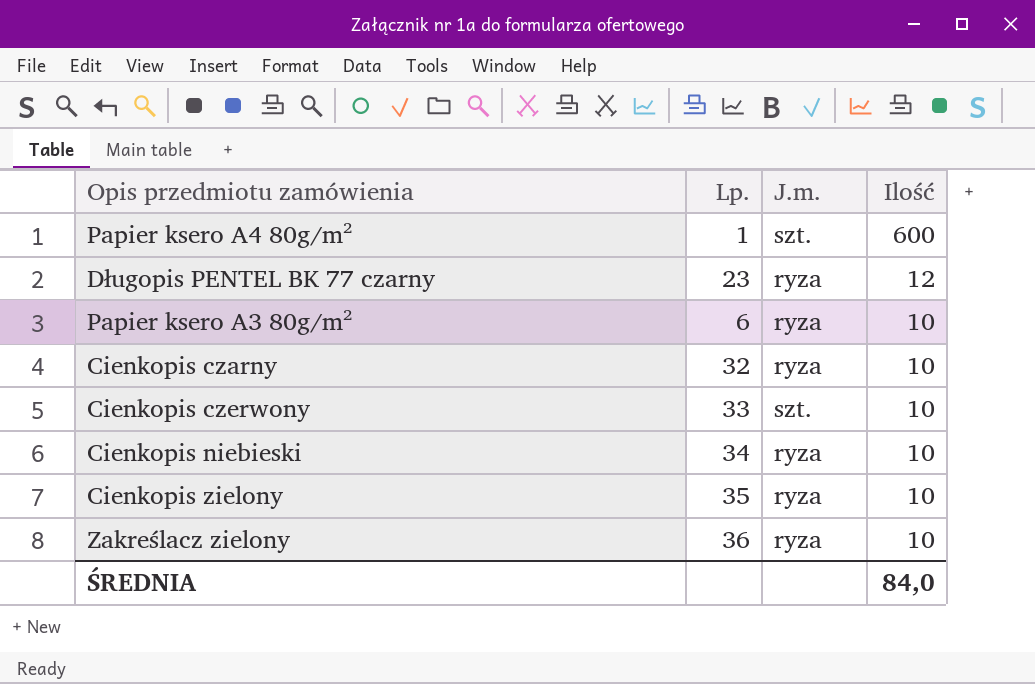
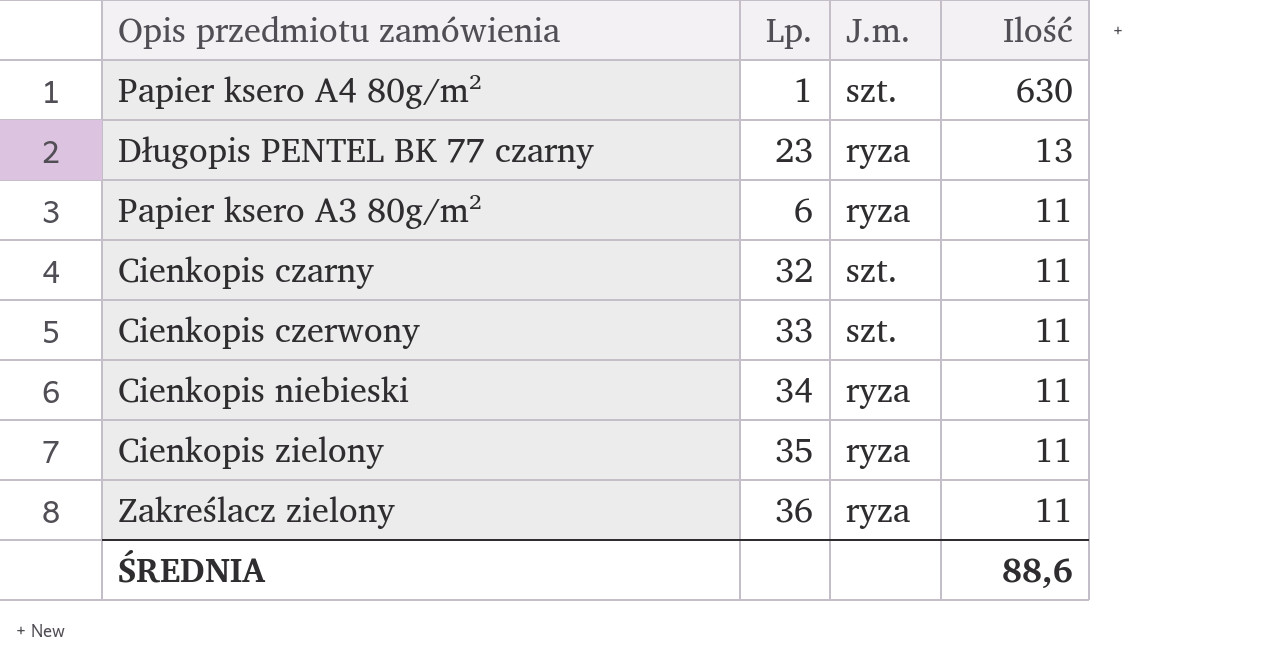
Papier ksero A4 80g/m² | Ilość: 600 -> 630
Długopis PENTEL BK 77 czarny | Ilość: 12 -> 13
Papier ksero A3 80g/m² | Ilość: 10 -> 11
Cienkopis czarny | J.m.: ryza -> szt.
Cienkopis czarny | Ilość: 10 -> 11
Cienkopis czerwony | Ilość: 10 -> 11
Cienkopis niebieski | Ilość: 10 -> 11
Cienkopis zielony | Ilość: 10 -> 11
Zakreślacz zielony | Ilość: 10 -> 11
ŚREDNIA | Ilość: 84,0 -> 88,6

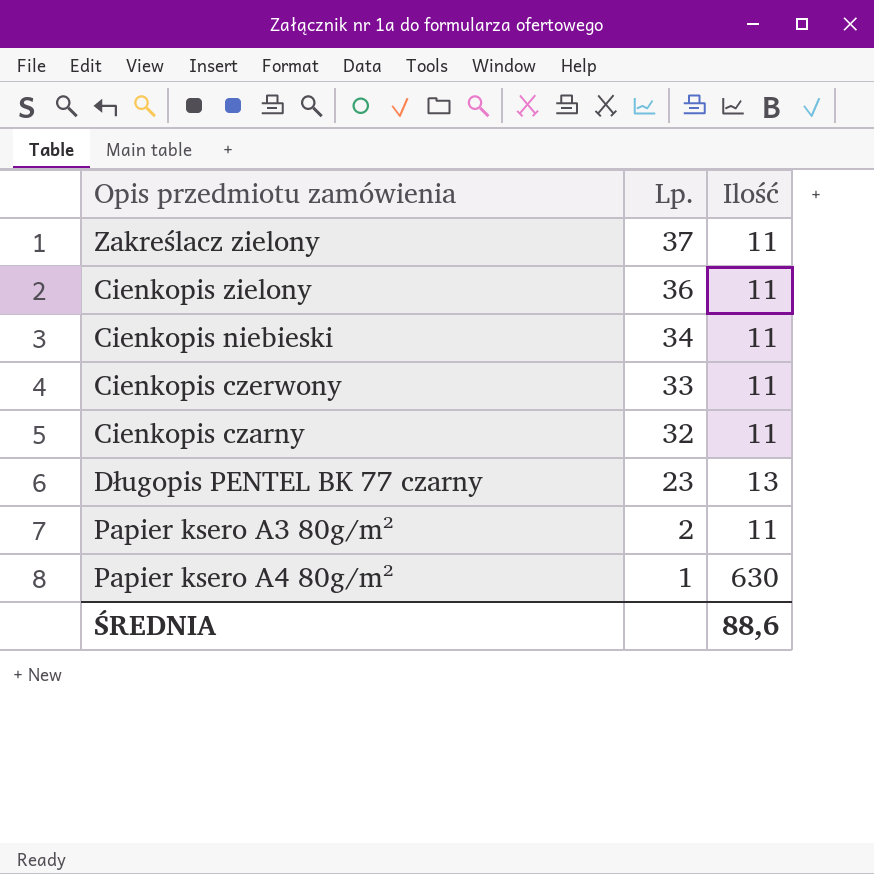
row order: Ilość descending -> Lp. descending
column J.m. | position: 3 -> none
Zakreślacz zielony | Lp.: 36 -> 37
Cienkopis zielony | Lp.: 35 -> 36
Papier ksero A3 80g/m² | Lp.: 6 -> 2

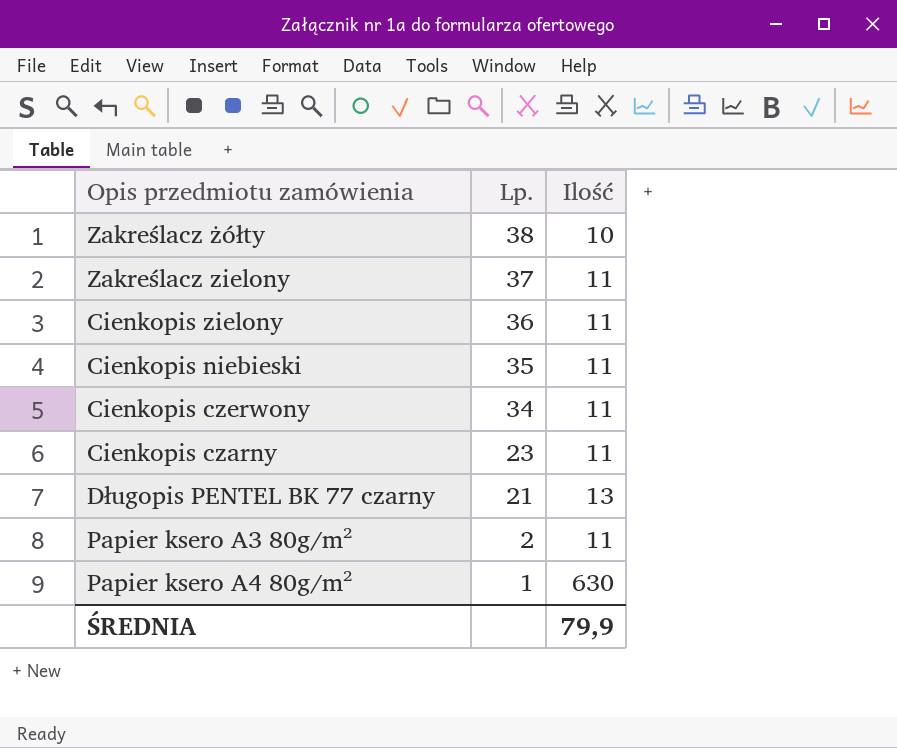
row Zakreślacz żółty: none -> 38 | 10
Cienkopis niebieski | Lp.: 34 -> 35
Cienkopis czerwony | Lp.: 33 -> 34
Cienkopis czarny | Lp.: 32 -> 23
Długopis PENTEL BK 77 czarny | Lp.: 23 -> 21
ŚREDNIA | Ilość: 88,6 -> 79,9

